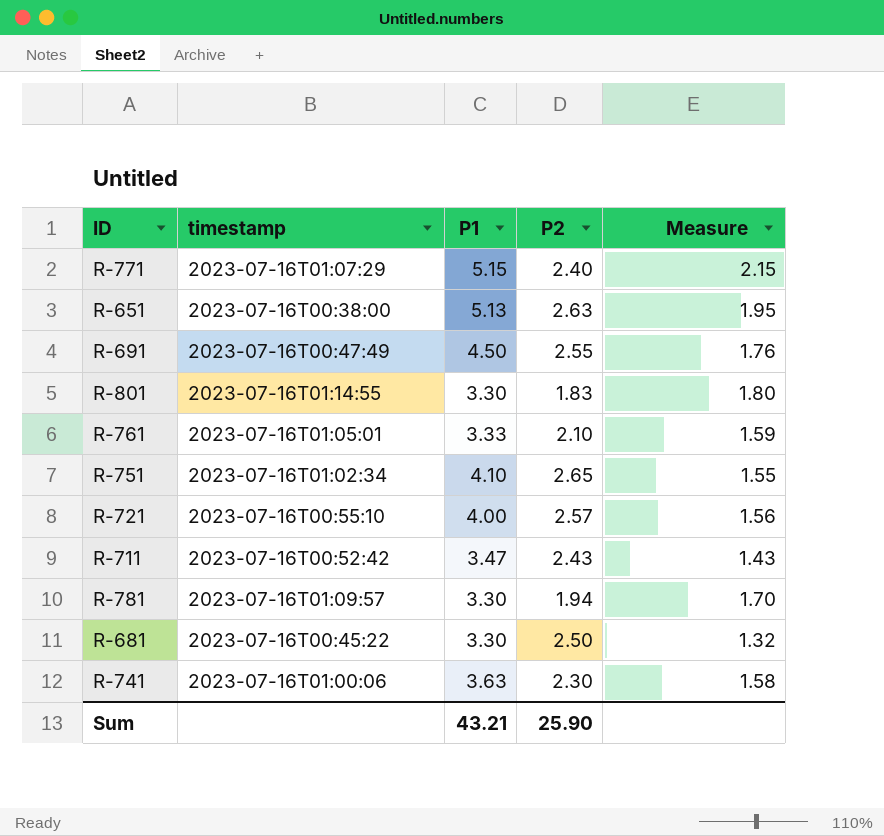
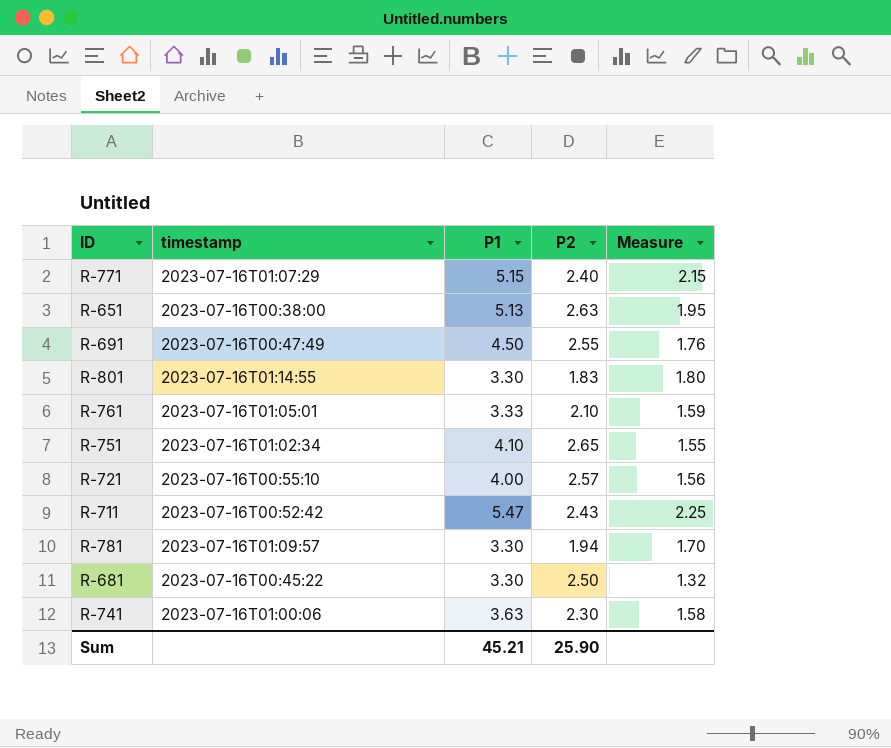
R-711 | P1: 3.47 -> 5.47
R-711 | Measure: 1.43 -> 2.25
Sum | P1: 43.21 -> 45.21

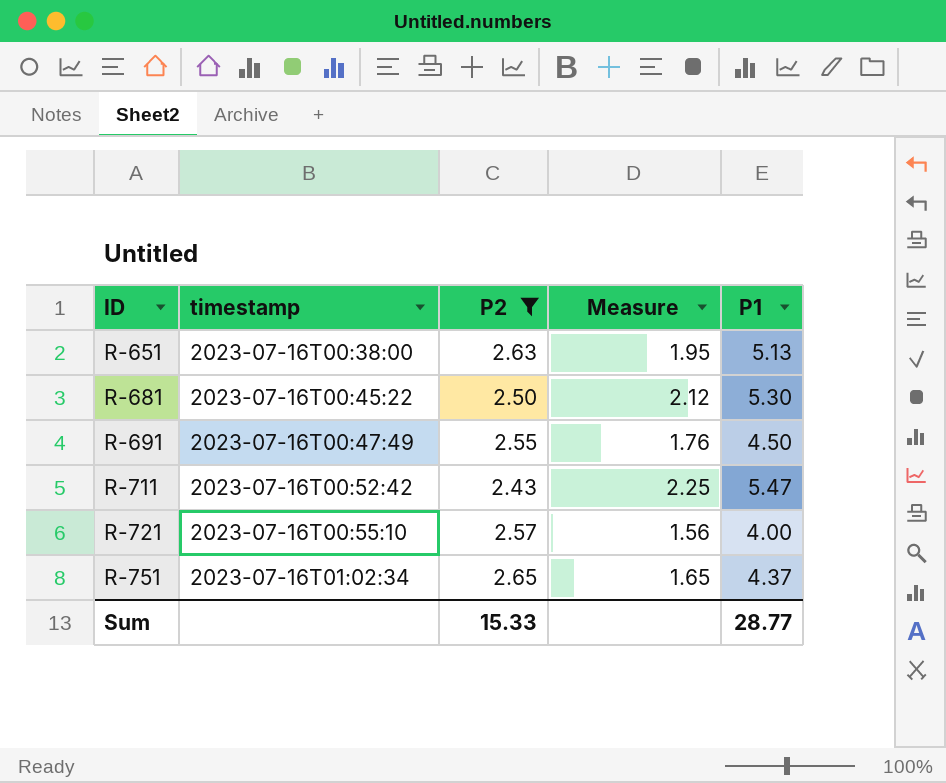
filter: none -> P2 >= 2.43
row order: none -> ID ascending
column P1 | position: 3 -> 5
R-681 | Measure: 1.32 -> 2.12
R-681 | P1: 3.30 -> 5.30
R-751 | Measure: 1.55 -> 1.65
R-751 | P1: 4.10 -> 4.37
Sum | P2: 25.90 -> 15.33
Sum | P1: 45.21 -> 28.77

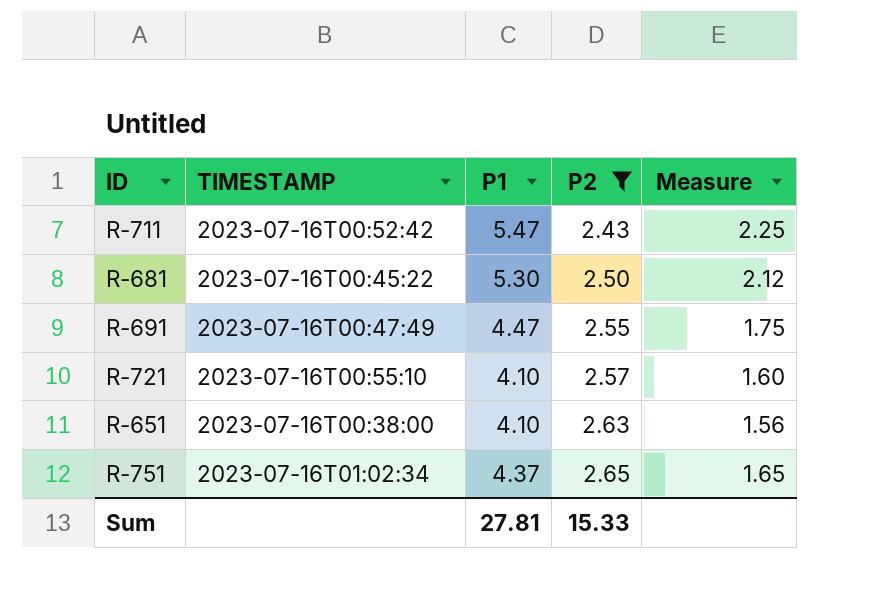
row order: ID ascending -> P2 ascending
column name: timestamp -> TIMESTAMP
column P1 | position: 5 -> 3
R-691 | P1: 4.50 -> 4.47
R-691 | Measure: 1.76 -> 1.75
R-721 | P1: 4.00 -> 4.10
R-721 | Measure: 1.56 -> 1.60
R-651 | P1: 5.13 -> 4.10
R-651 | Measure: 1.95 -> 1.56
Sum | P1: 28.77 -> 27.81

